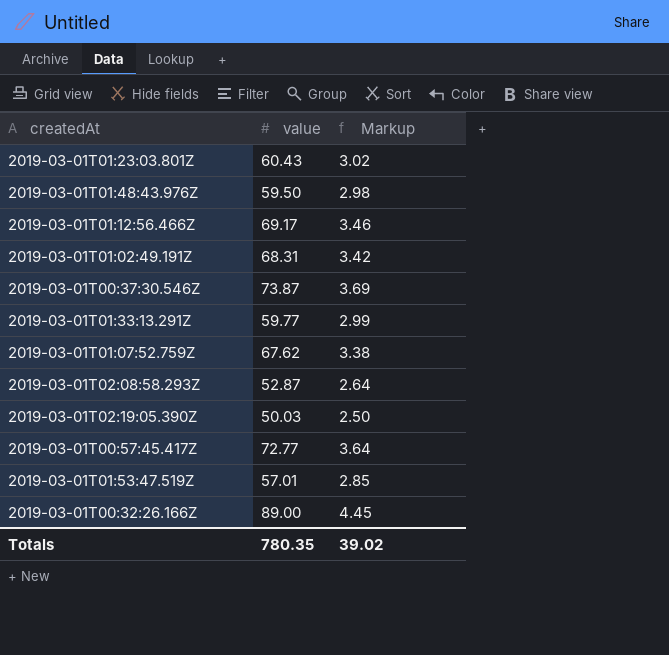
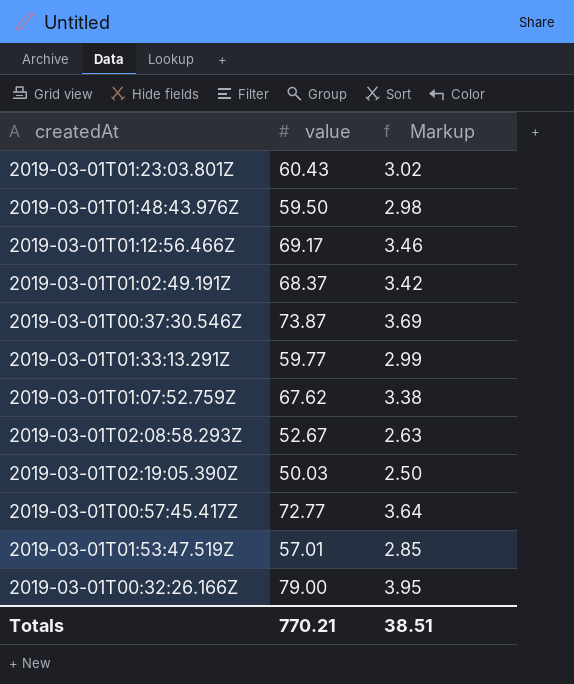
2019-03-01T01:02:49.191Z | value: 68.31 -> 68.37
2019-03-01T02:08:58.293Z | value: 52.87 -> 52.67
2019-03-01T02:08:58.293Z | Markup: 2.64 -> 2.63
2019-03-01T00:32:26.166Z | value: 89.00 -> 79.00
2019-03-01T00:32:26.166Z | Markup: 4.45 -> 3.95
Totals | value: 780.35 -> 770.21
Totals | Markup: 39.02 -> 38.51

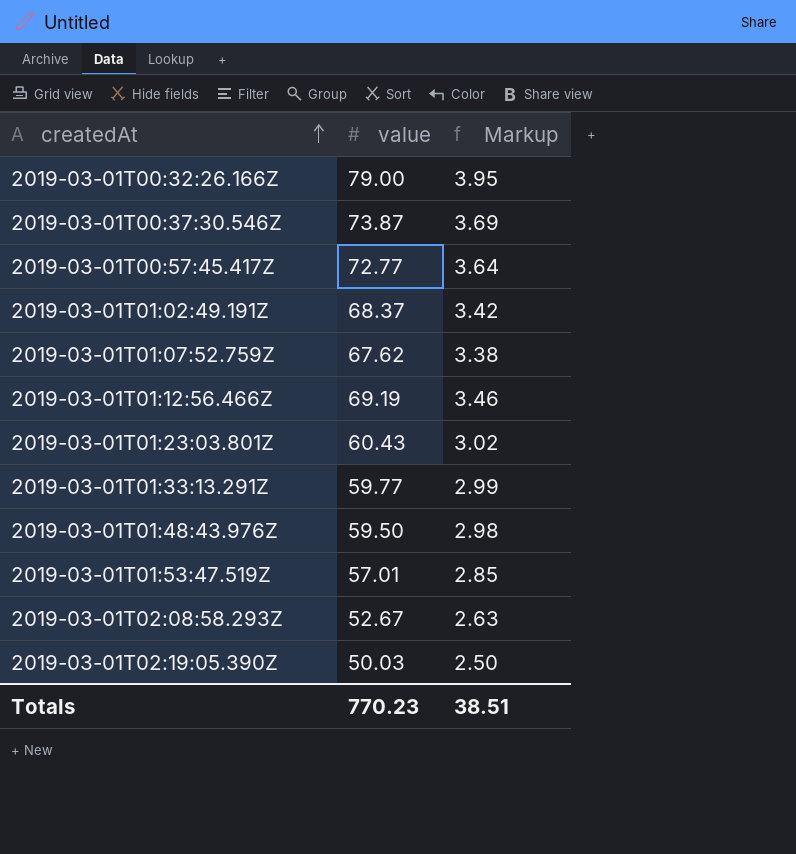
row order: none -> createdAt ascending
2019-03-01T01:12:56.466Z | value: 69.17 -> 69.19
Totals | value: 770.21 -> 770.23

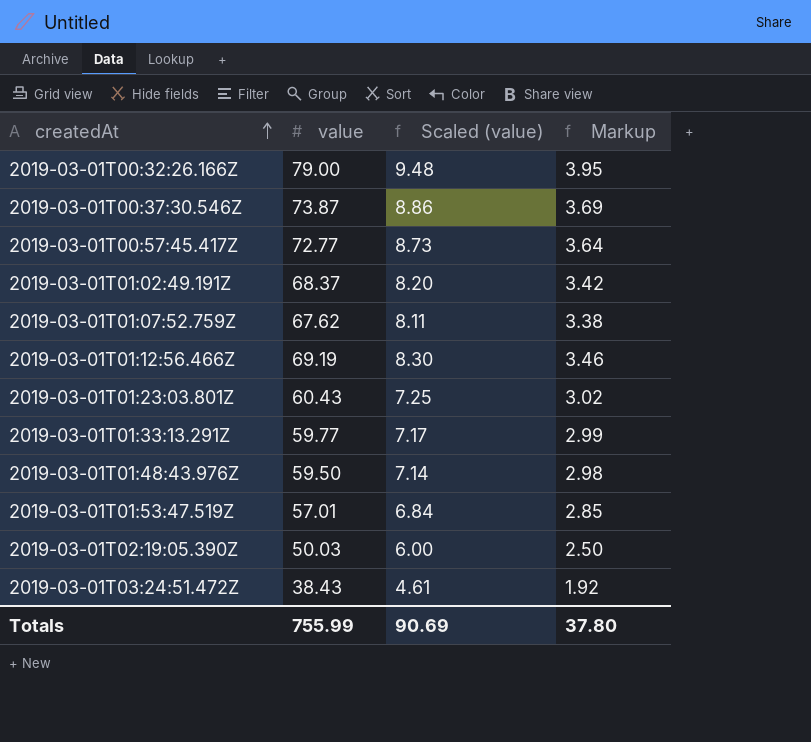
column Scaled (value) | formula: none -> [value] * 0.12
row 2019-03-01T02:08:58.293Z: 52.67 | 2.63 -> none
row 2019-03-01T03:24:51.472Z: none -> 38.43 | 4.61 | 1.92
Totals | value: 770.23 -> 755.99
Totals | Markup: 38.51 -> 37.80

